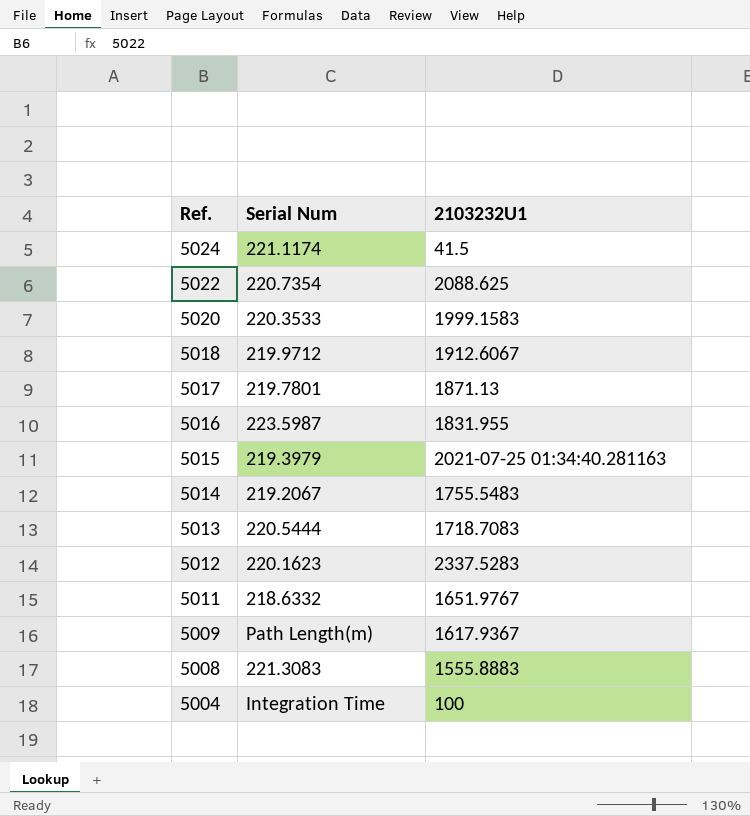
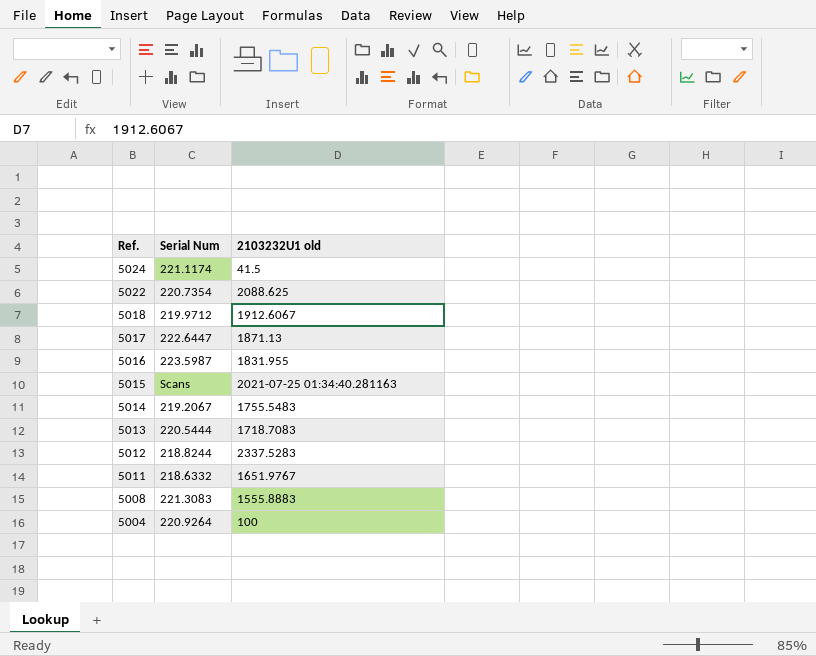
column name: 2103232U1 -> 2103232U1 old
row 5020: 220.3533 | 1999.1583 -> none
row 5009: Path Length(m) | 1617.9367 -> none
5017 | Serial Num: 219.7801 -> 222.6447
5015 | Serial Num: 219.3979 -> Scans
5012 | Serial Num: 220.1623 -> 218.8244
5004 | Serial Num: Integration Time -> 220.9264

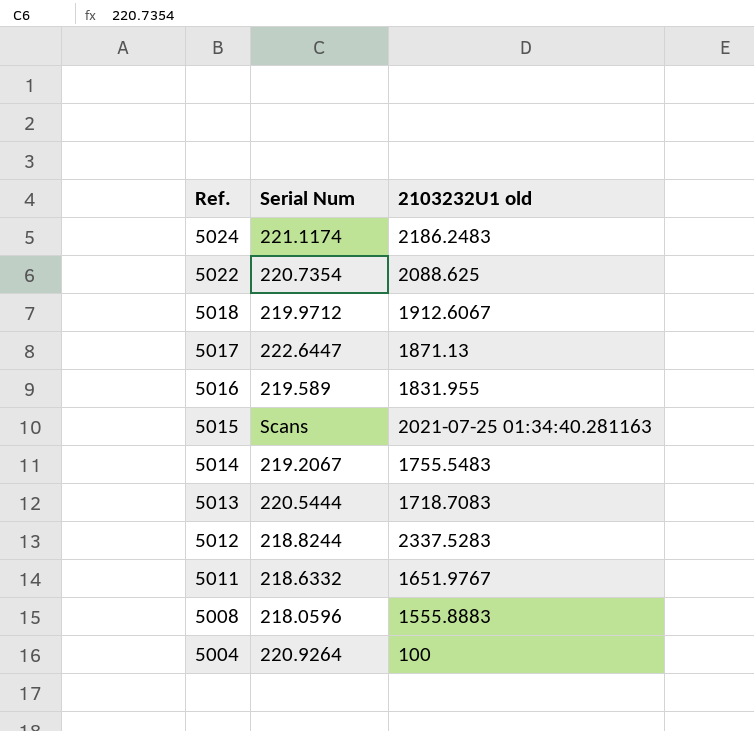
5024 | 2103232U1 old: 41.5 -> 2186.2483
5016 | Serial Num: 223.5987 -> 219.589
5008 | Serial Num: 221.3083 -> 218.0596

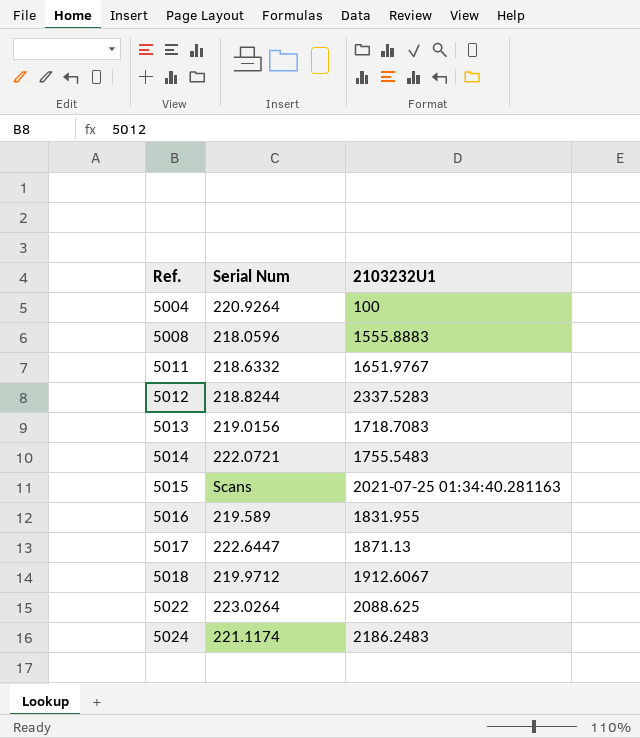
row order: Ref. descending -> Ref. ascending
column name: 2103232U1 old -> 2103232U1
5013 | Serial Num: 220.5444 -> 219.0156
5014 | Serial Num: 219.2067 -> 222.0721
5022 | Serial Num: 220.7354 -> 223.0264

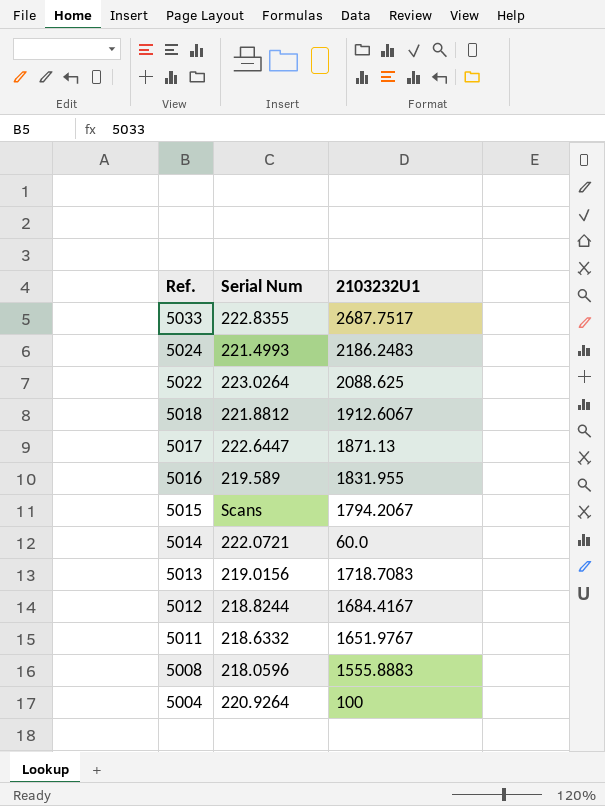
row order: Ref. ascending -> Ref. descending
row 5033: none -> 222.8355 | 2687.7517
5024 | Serial Num: 221.1174 -> 221.4993
5018 | Serial Num: 219.9712 -> 221.8812
5015 | 2103232U1: 2021-07-25 01:34:40.281163 -> 1794.2067
5014 | 2103232U1: 1755.5483 -> 60.0
5012 | 2103232U1: 2337.5283 -> 1684.4167

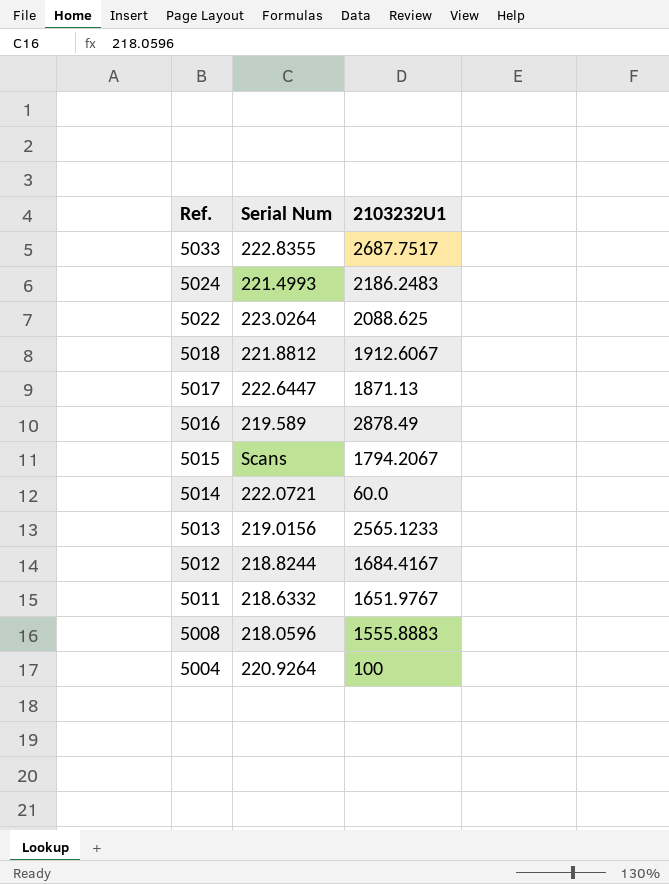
5016 | 2103232U1: 1831.955 -> 2878.49
5013 | 2103232U1: 1718.7083 -> 2565.1233

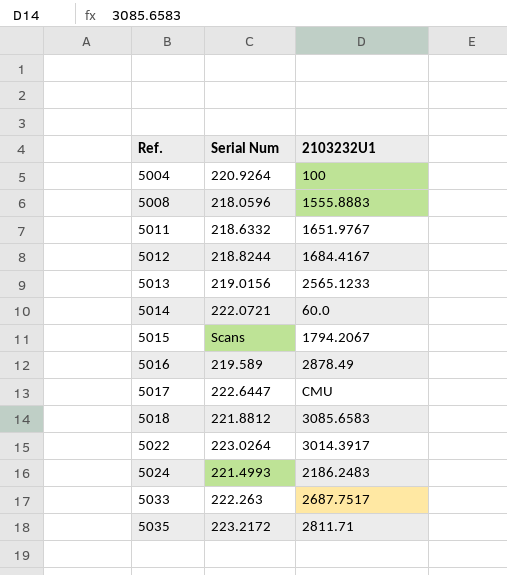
row order: Ref. descending -> Ref. ascending
5017 | 2103232U1: 1871.13 -> CMU
5018 | 2103232U1: 1912.6067 -> 3085.6583
5022 | 2103232U1: 2088.625 -> 3014.3917
5033 | Serial Num: 222.8355 -> 222.263
row 5035: none -> 223.2172 | 2811.71

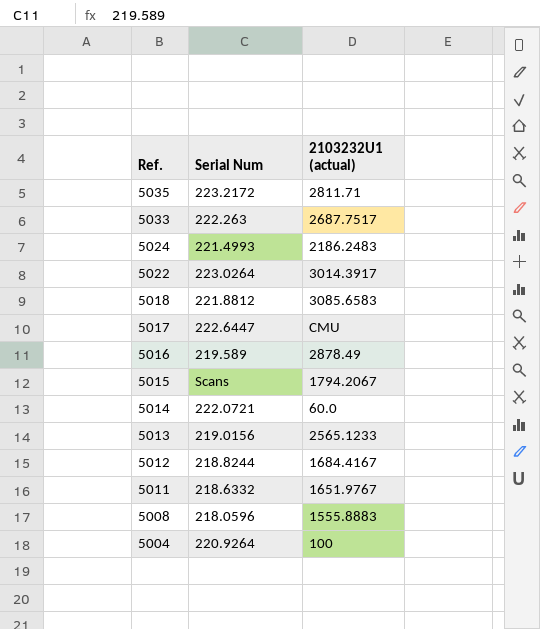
row order: Ref. ascending -> Ref. descending
column name: 2103232U1 -> 2103232U1 (actual)

